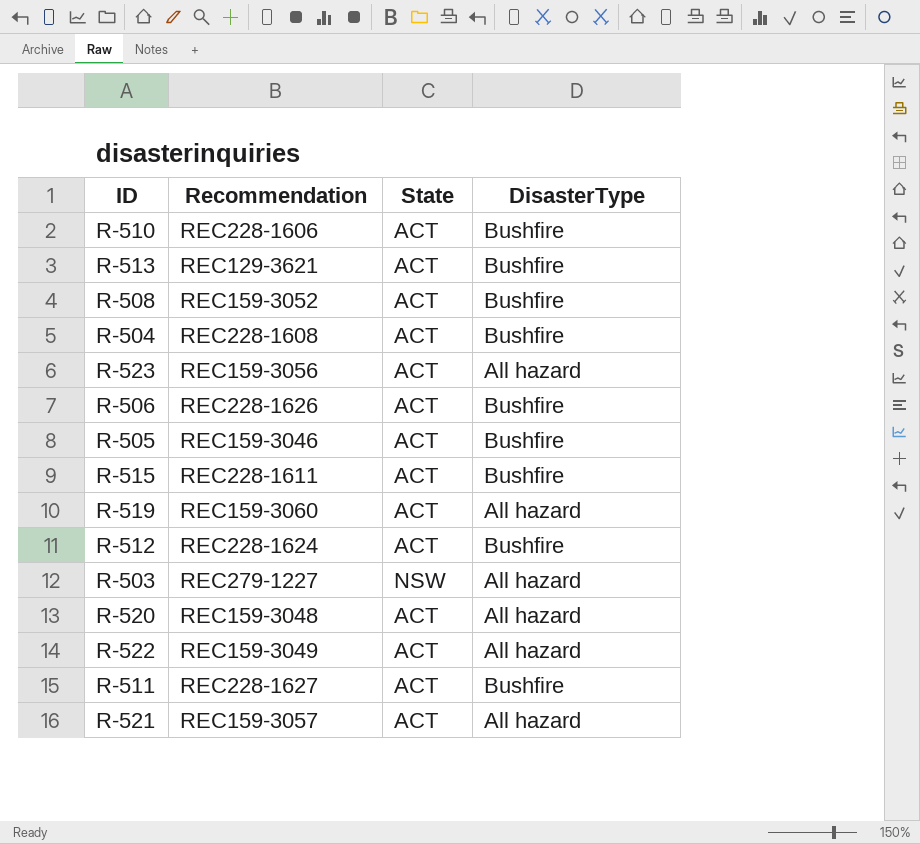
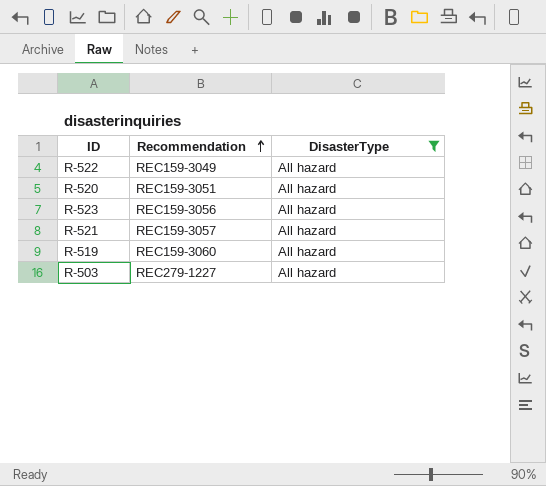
filter: none -> DisasterType = All hazard
row order: none -> Recommendation ascending
column State | position: 3 -> none
R-520 | Recommendation: REC159-3048 -> REC159-3051

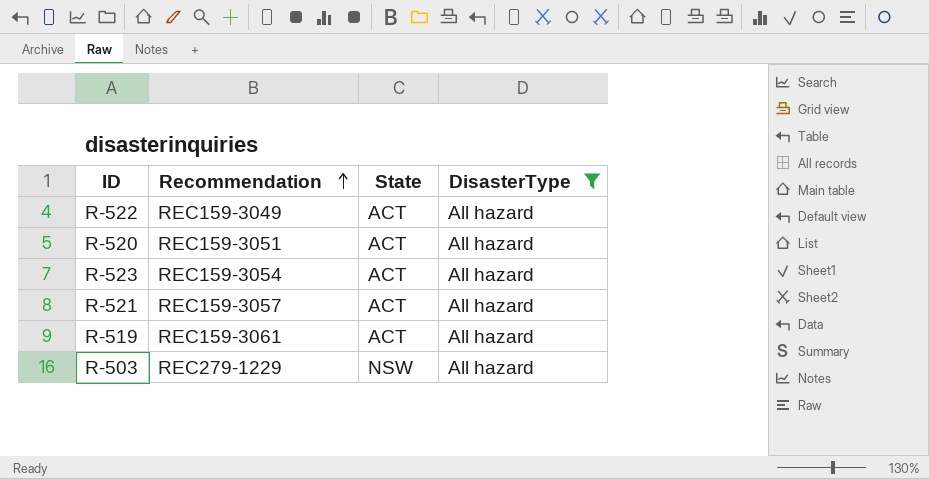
column State | position: none -> 3
R-523 | Recommendation: REC159-3056 -> REC159-3054
R-519 | Recommendation: REC159-3060 -> REC159-3061
R-503 | Recommendation: REC279-1227 -> REC279-1229

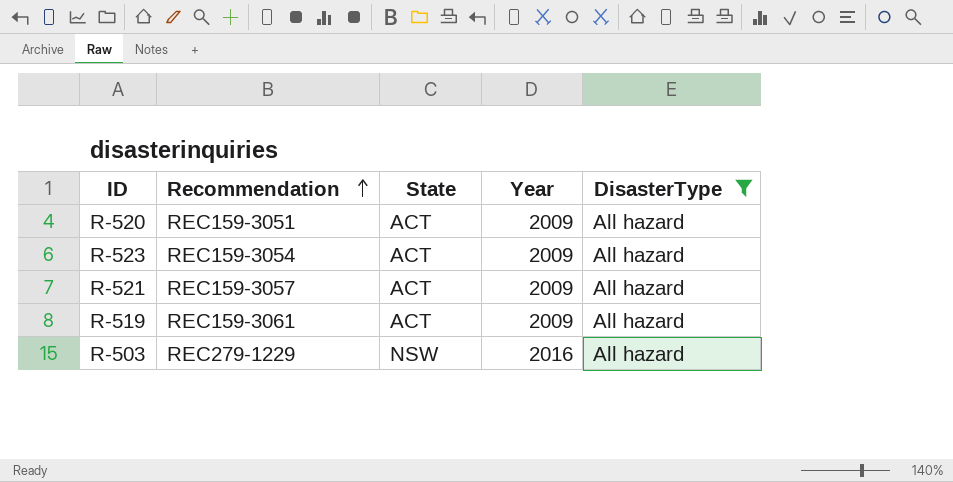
column Year | position: none -> 4
row R-522: REC159-3049 | ACT | All hazard -> none

